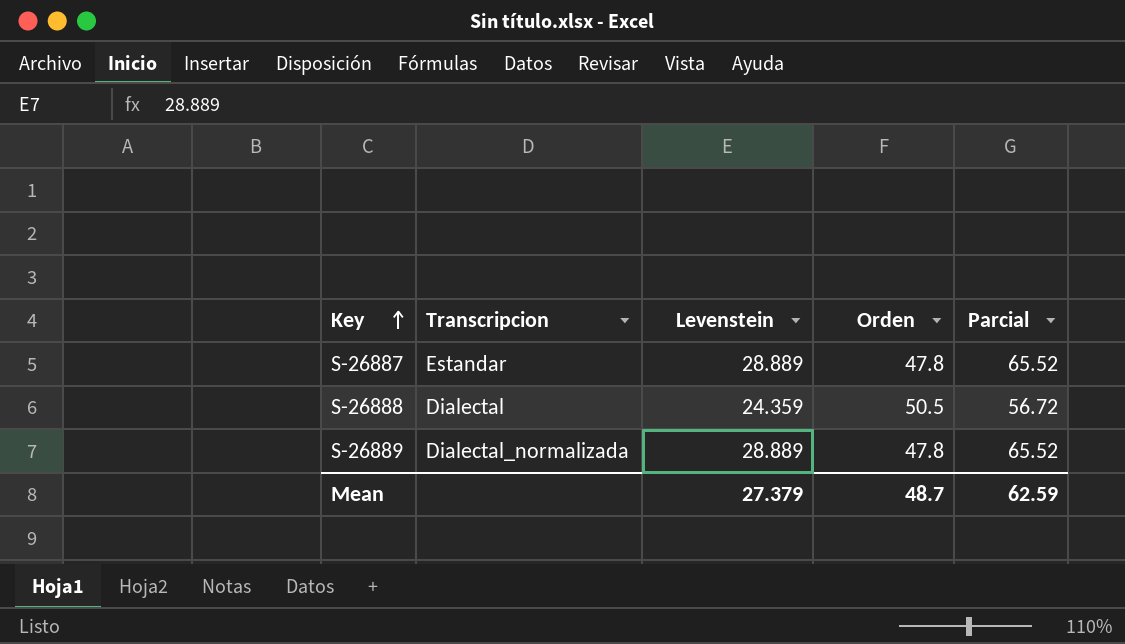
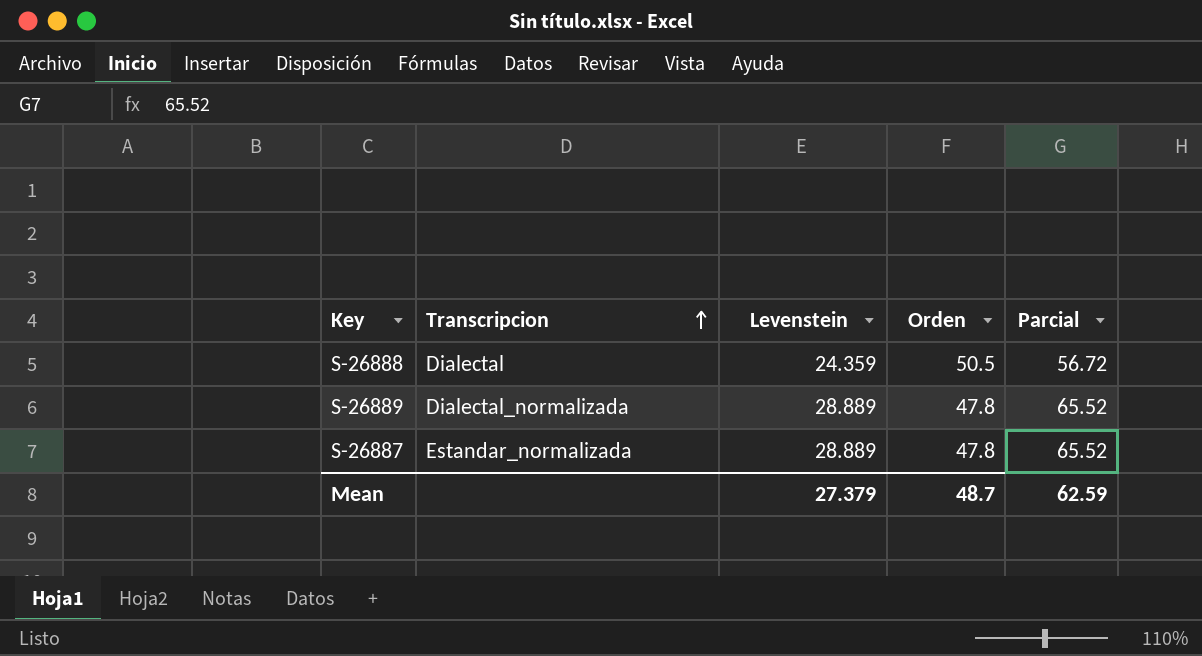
row order: Key ascending -> Transcripcion ascending
S-26887 | Transcripcion: Estandar -> Estandar_normalizada

